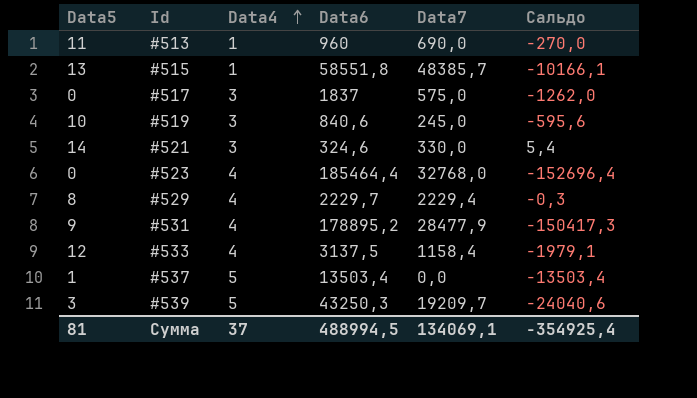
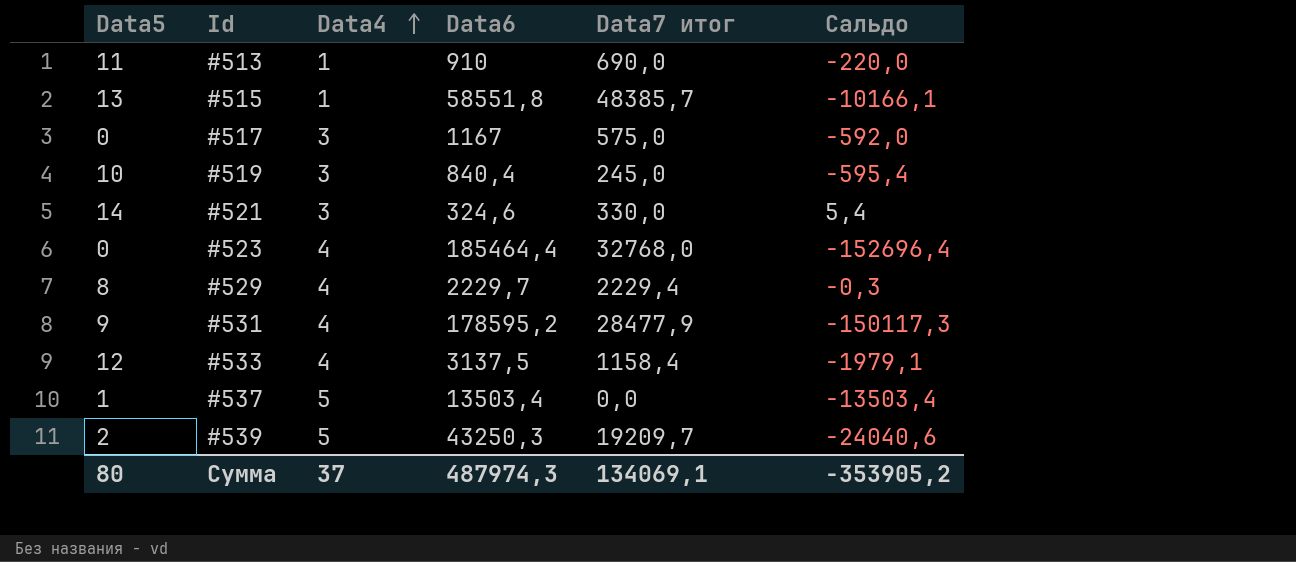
column name: Data7 -> Data7 итог
#513 | Data6: 960 -> 910
#513 | Сальдо: -270,0 -> -220,0
#517 | Data6: 1837 -> 1167
#517 | Сальдо: -1262,0 -> -592,0
#519 | Data6: 840,6 -> 840,4
#519 | Сальдо: -595,6 -> -595,4
#531 | Data6: 178895,2 -> 178595,2
#531 | Сальдо: -150417,3 -> -150117,3
#539 | Data5: 3 -> 2
Сумма | Data5: 81 -> 80
Сумма | Data6: 488994,5 -> 487974,3
Сумма | Сальдо: -354925,4 -> -353905,2

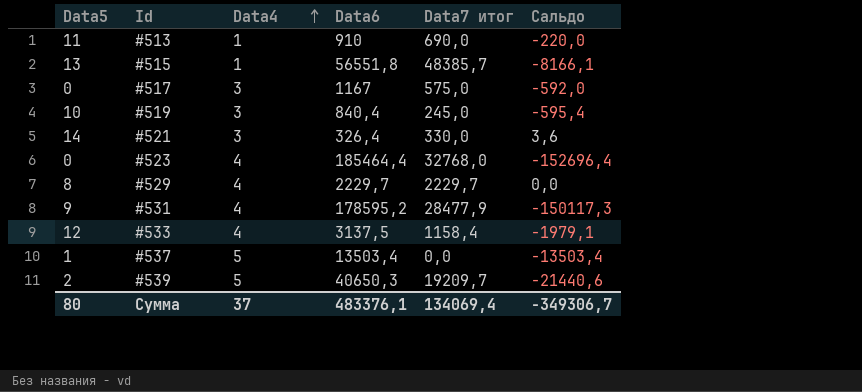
#515 | Data6: 58551,8 -> 56551,8
#515 | Сальдо: -10166,1 -> -8166,1
#521 | Data6: 324,6 -> 326,4
#521 | Сальдо: 5,4 -> 3,6
#529 | Data7 итог: 2229,4 -> 2229,7
#529 | Сальдо: -0,3 -> 0,0
#539 | Data6: 43250,3 -> 40650,3
#539 | Сальдо: -24040,6 -> -21440,6
Сумма | Data6: 487974,3 -> 483376,1
Сумма | Data7 итог: 134069,1 -> 134069,4
Сумма | Сальдо: -353905,2 -> -349306,7

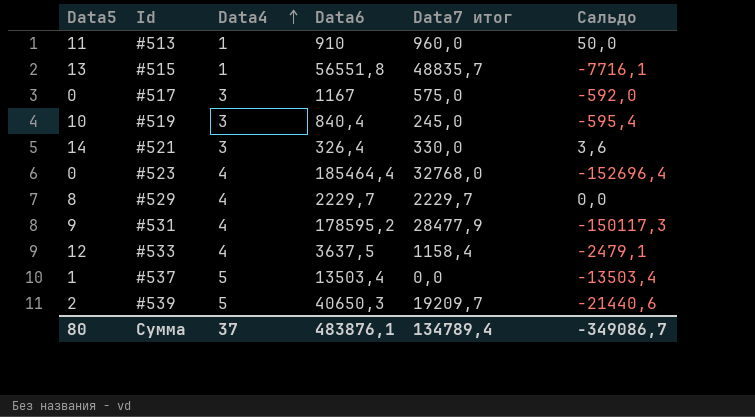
#513 | Data7 итог: 690,0 -> 960,0
#513 | Сальдо: -220,0 -> 50,0
#515 | Data7 итог: 48385,7 -> 48835,7
#515 | Сальдо: -8166,1 -> -7716,1
#533 | Data6: 3137,5 -> 3637,5
#533 | Сальдо: -1979,1 -> -2479,1
Сумма | Data6: 483376,1 -> 483876,1
Сумма | Data7 итог: 134069,4 -> 134789,4
Сумма | Сальдо: -349306,7 -> -349086,7

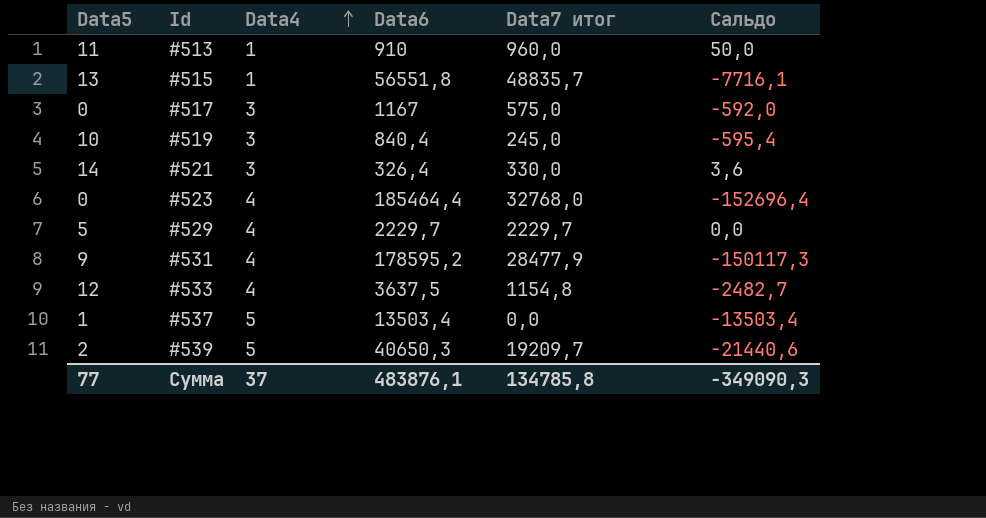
#529 | Data5: 8 -> 5
#533 | Data7 итог: 1158,4 -> 1154,8
#533 | Сальдо: -2479,1 -> -2482,7
Сумма | Data5: 80 -> 77
Сумма | Data7 итог: 134789,4 -> 134785,8
Сумма | Сальдо: -349086,7 -> -349090,3

